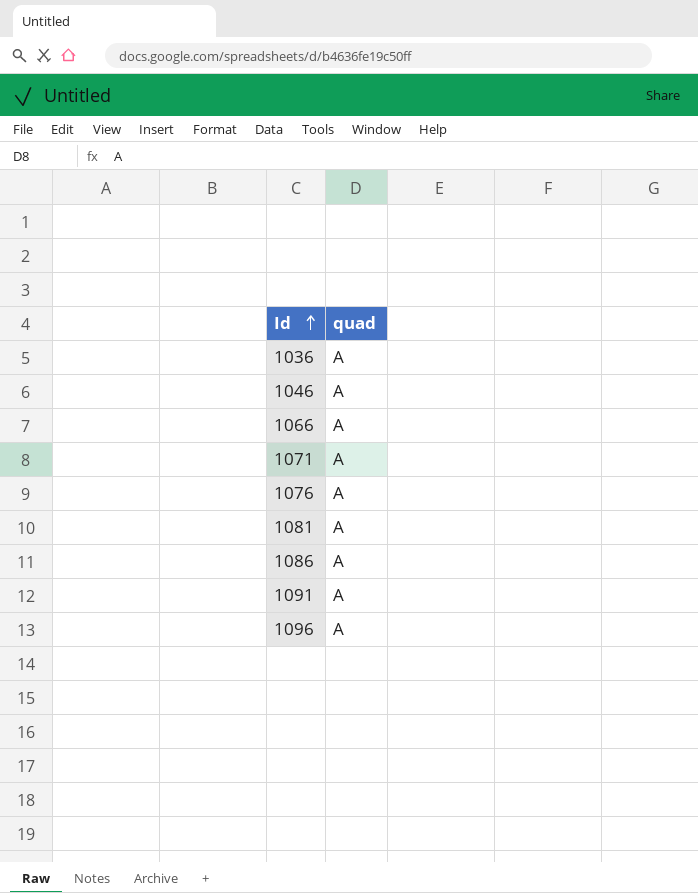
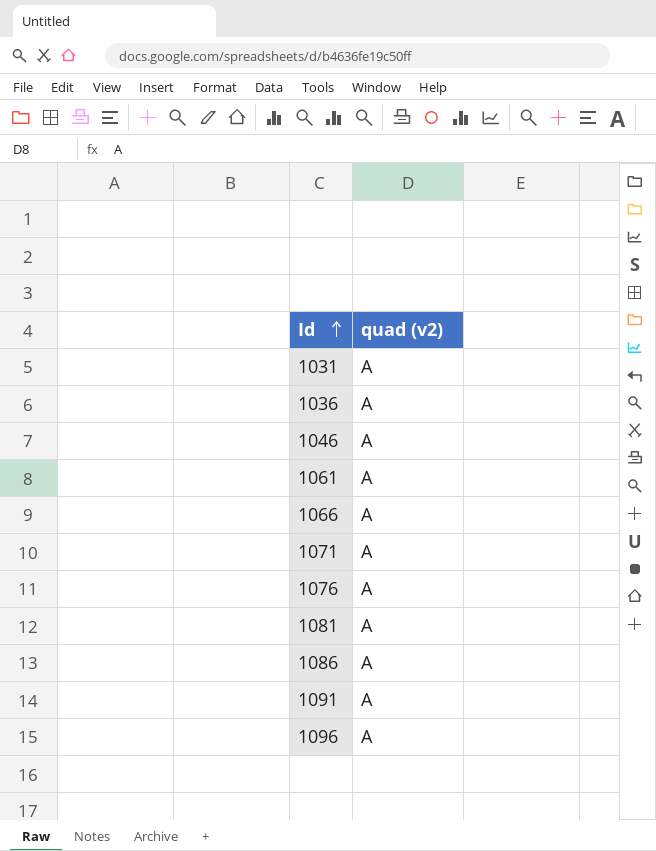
column name: quad -> quad (v2)
row 1031: none -> A
row 1061: none -> A

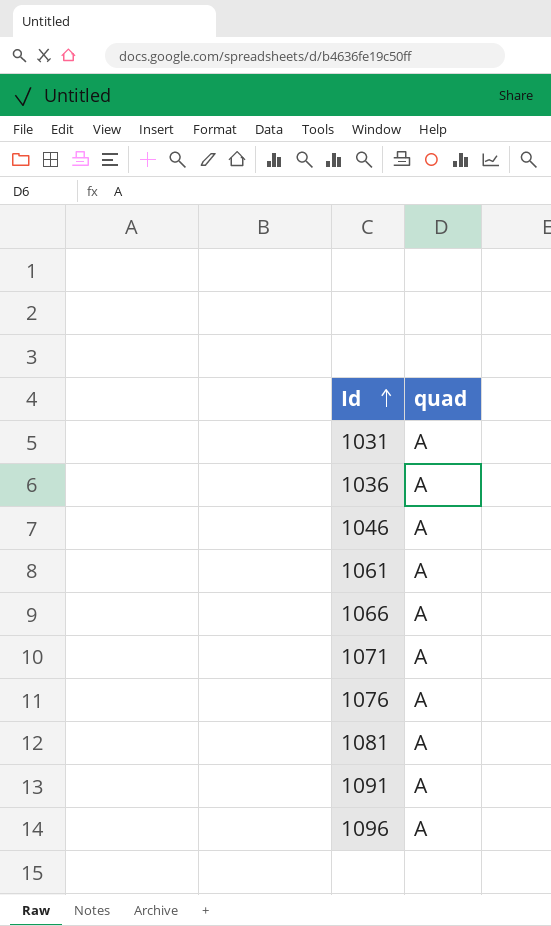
column name: quad (v2) -> quad
row 1086: A -> none

